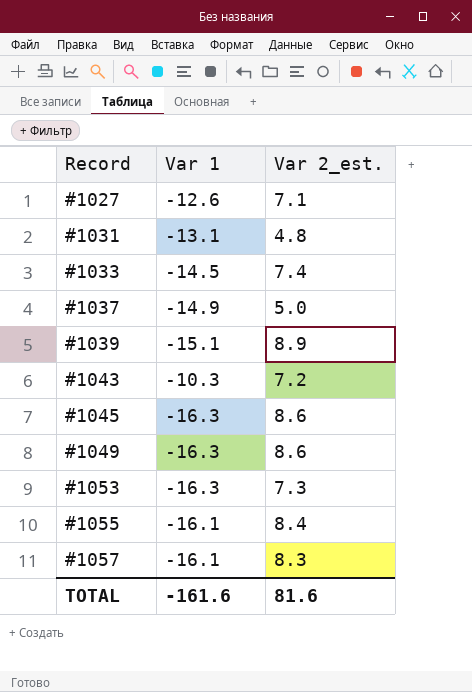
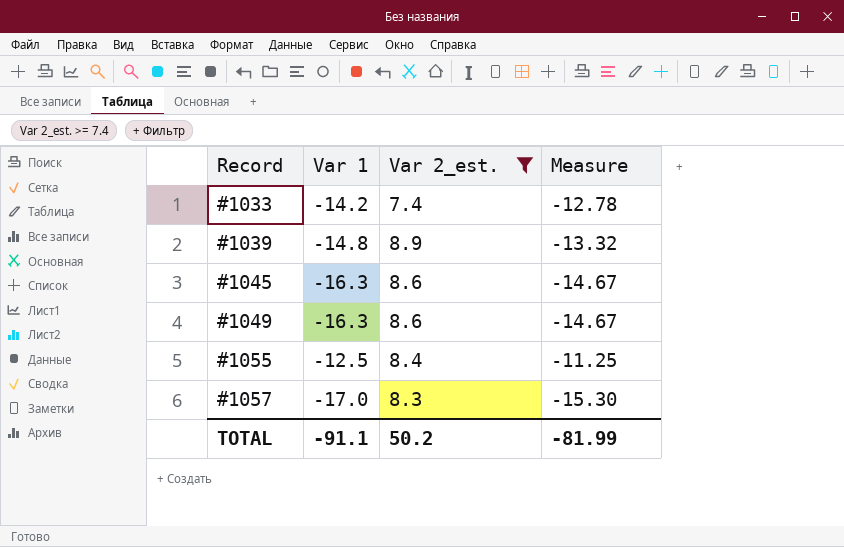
filter: none -> Var 2_est. >= 7.4
column Measure | formula: none -> [Var 1] * 0.9
#1033 | Var 1: -14.5 -> -14.2
#1039 | Var 1: -15.1 -> -14.8
#1055 | Var 1: -16.1 -> -12.5
#1057 | Var 1: -16.1 -> -17.0
TOTAL | Var 1: -161.6 -> -91.1
TOTAL | Var 2_est.: 81.6 -> 50.2

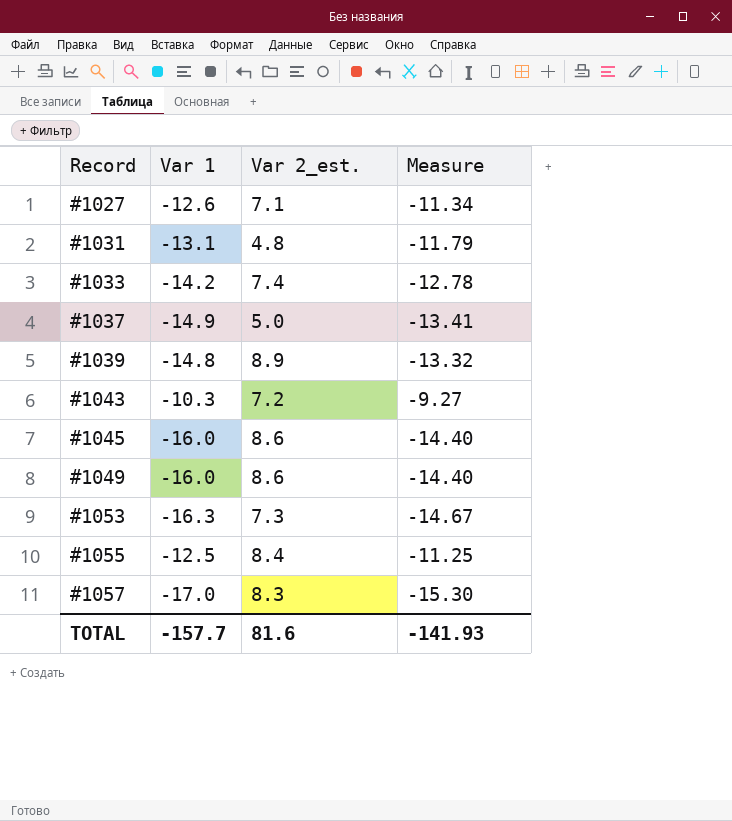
filter: Var 2_est. >= 7.4 -> none
#1045 | Var 1: -16.3 -> -16.0
#1045 | Measure: -14.67 -> -14.40
#1049 | Var 1: -16.3 -> -16.0
#1049 | Measure: -14.67 -> -14.40
TOTAL | Var 1: -91.1 -> -157.7
TOTAL | Var 2_est.: 50.2 -> 81.6
TOTAL | Measure: -81.99 -> -141.93

